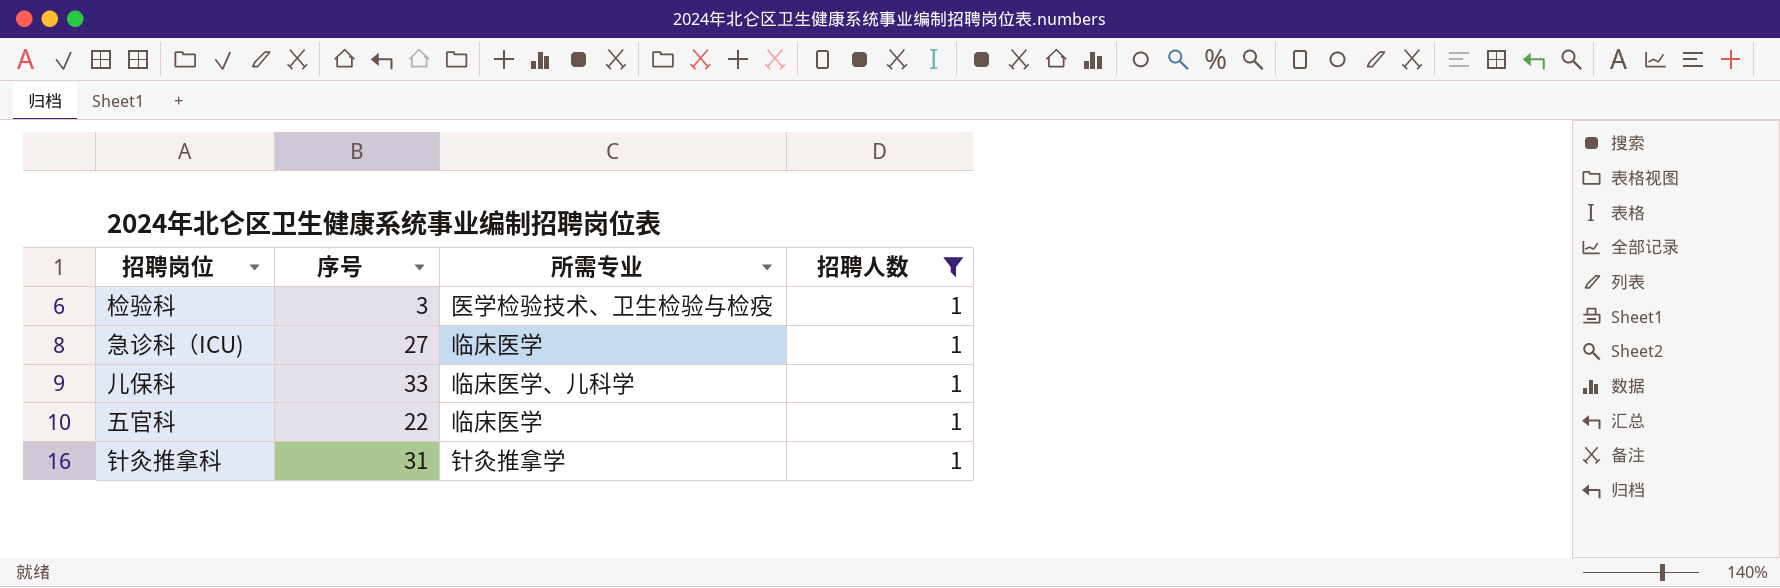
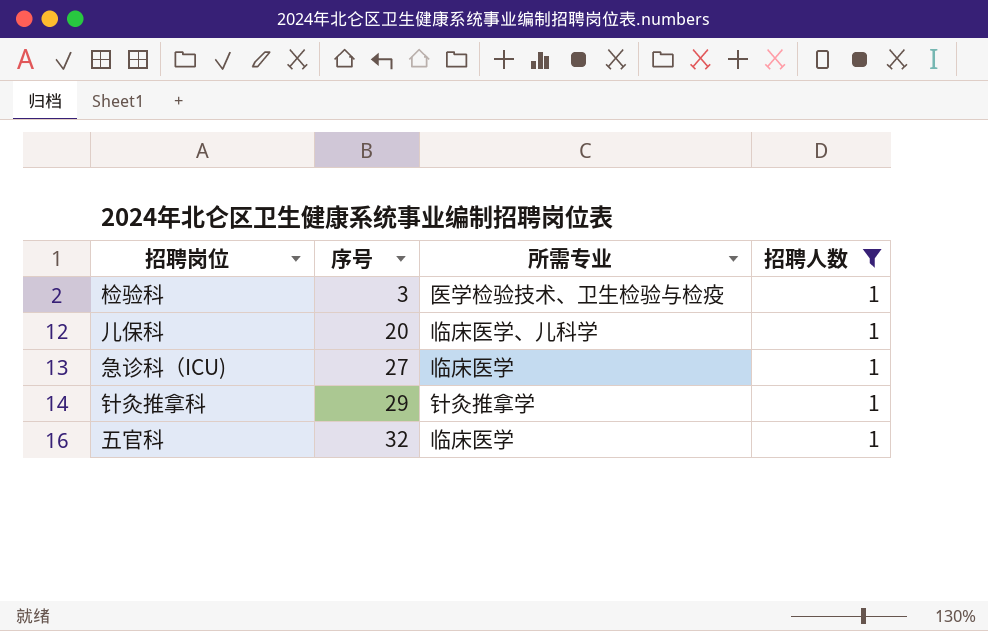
row order: none -> 序号 ascending
儿保科 | 序号: 33 -> 20
针灸推拿科 | 序号: 31 -> 29
五官科 | 序号: 22 -> 32

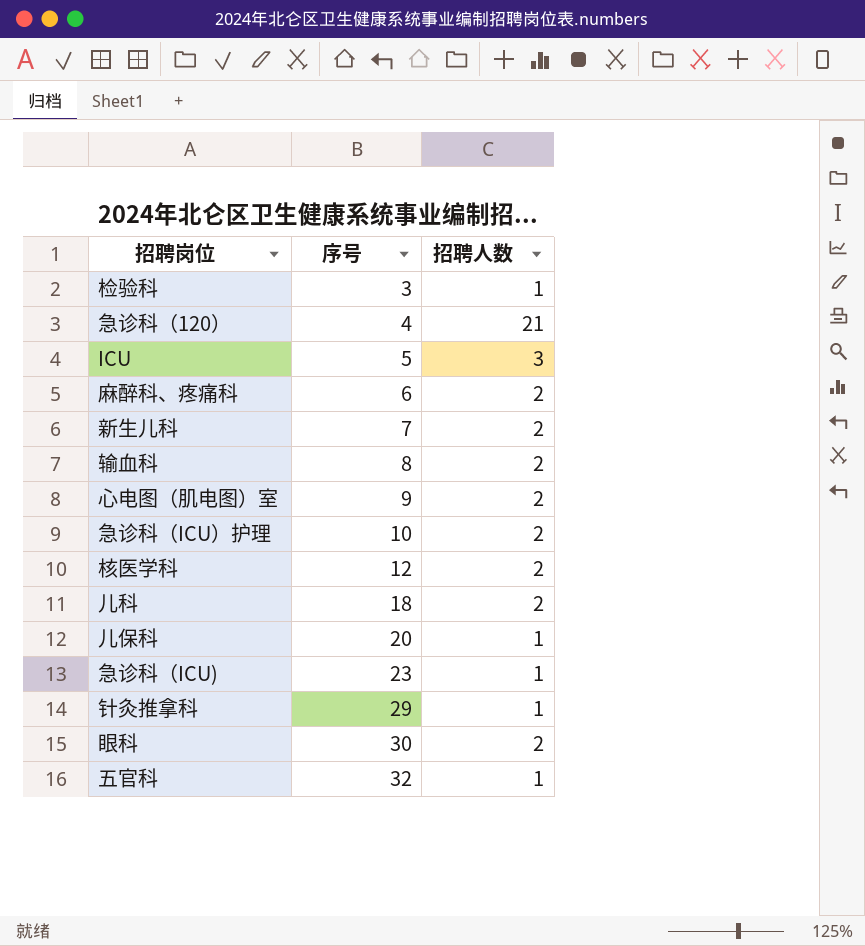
filter: 招聘人数 = 1 -> none
column 所需专业 | position: 3 -> none
急诊科（ICU) | 序号: 27 -> 23

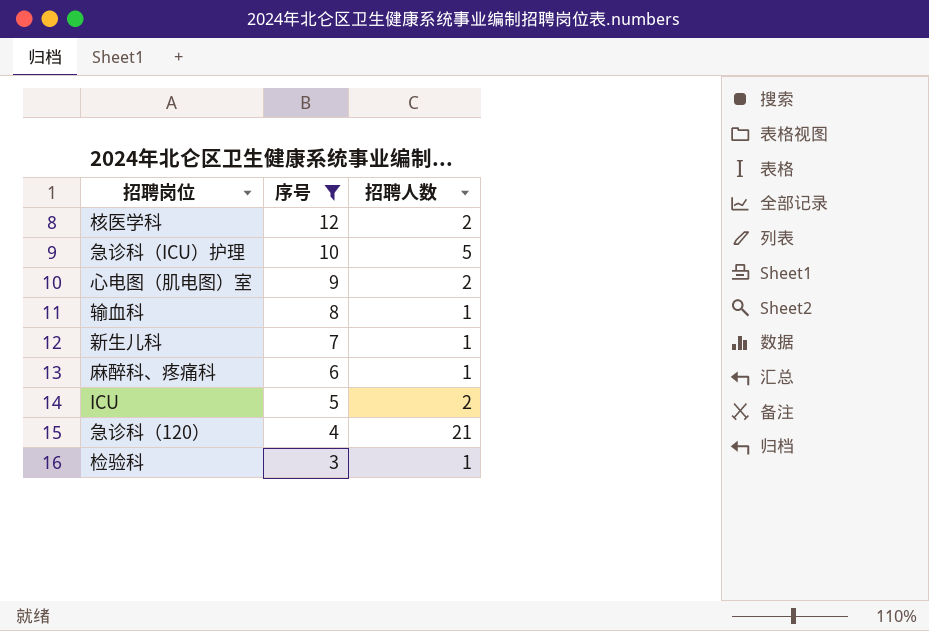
filter: none -> 序号 <= 12
row order: 序号 ascending -> 序号 descending
急诊科（ICU）护理 | 招聘人数: 2 -> 5
输血科 | 招聘人数: 2 -> 1
新生儿科 | 招聘人数: 2 -> 1
麻醉科、疼痛科 | 招聘人数: 2 -> 1
ICU | 招聘人数: 3 -> 2

